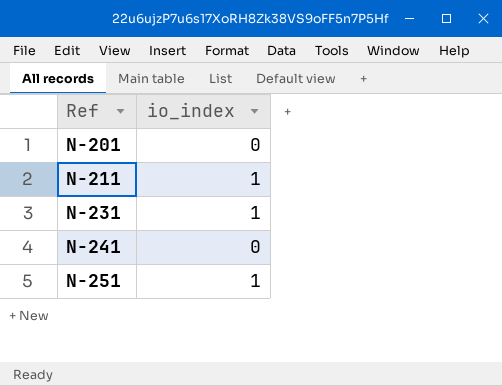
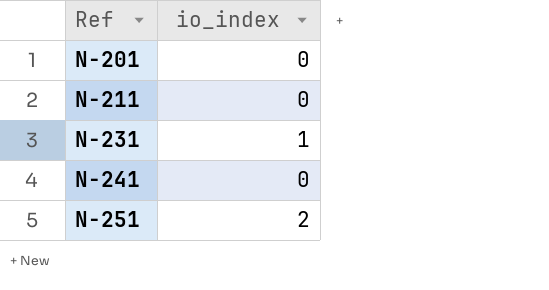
N-211 | io_index: 1 -> 0
N-251 | io_index: 1 -> 2

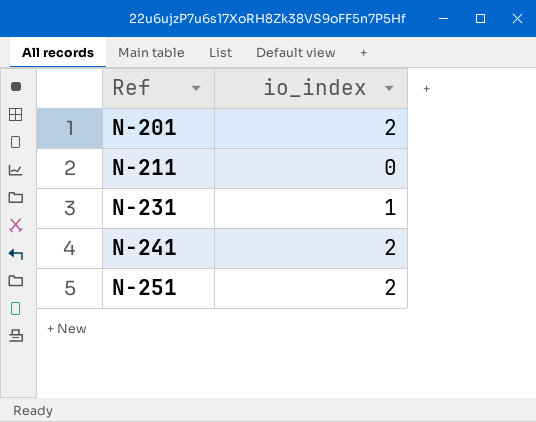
N-201 | io_index: 0 -> 2
N-241 | io_index: 0 -> 2

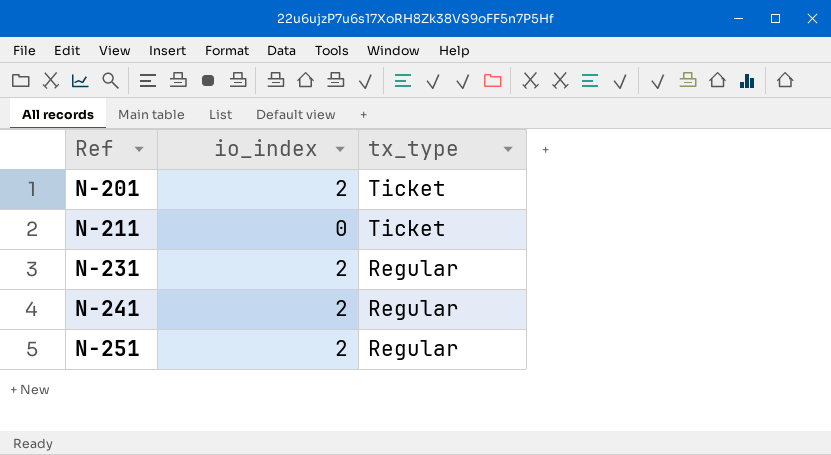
column tx_type | position: none -> 3
N-231 | io_index: 1 -> 2

